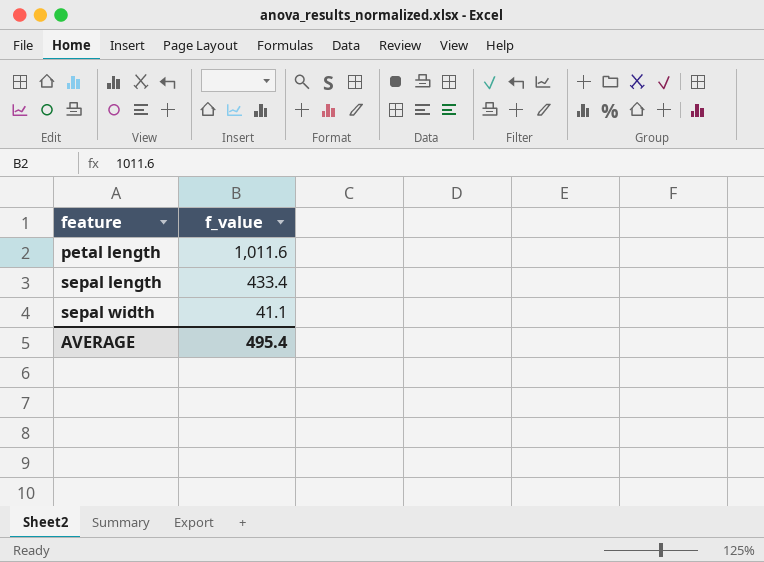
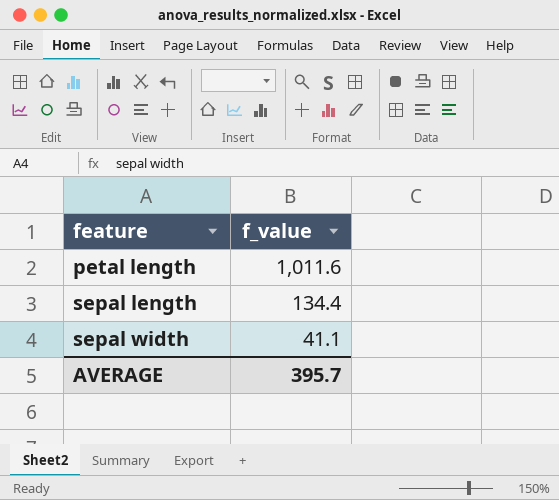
sepal length | f_value: 433.4 -> 134.4
AVERAGE | f_value: 495.4 -> 395.7

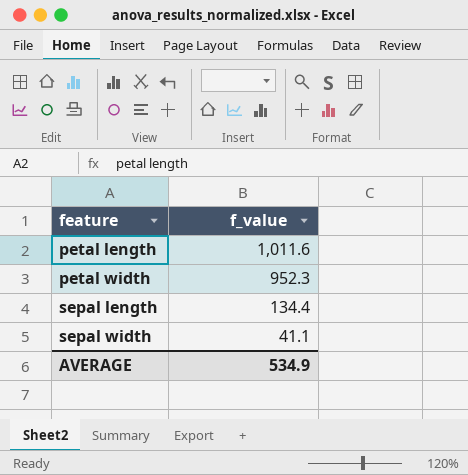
row petal width: none -> 952.3
AVERAGE | f_value: 395.7 -> 534.9

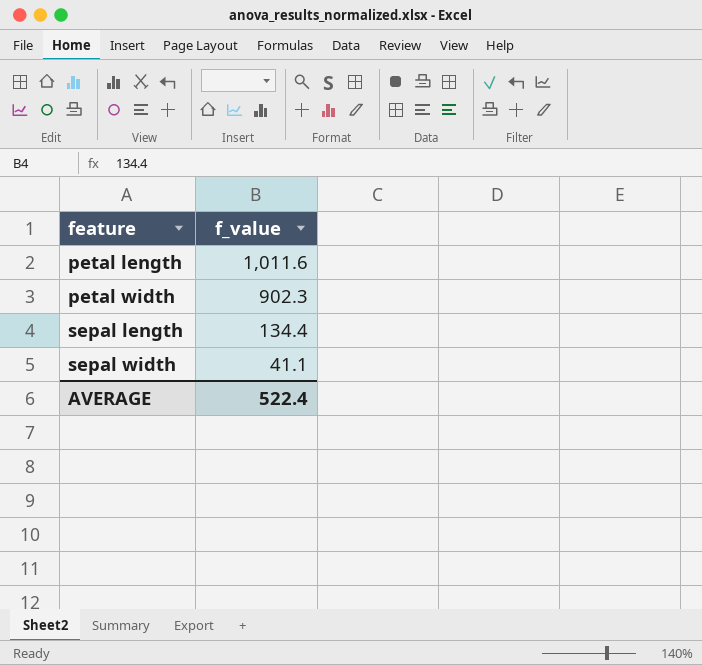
petal width | f_value: 952.3 -> 902.3
AVERAGE | f_value: 534.9 -> 522.4

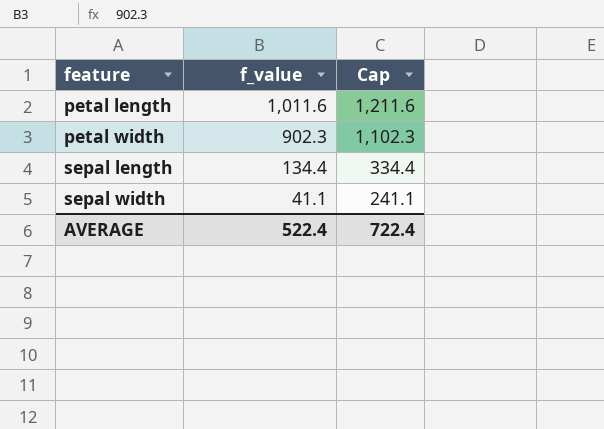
column Cap | formula: none -> [f_value] + 200

